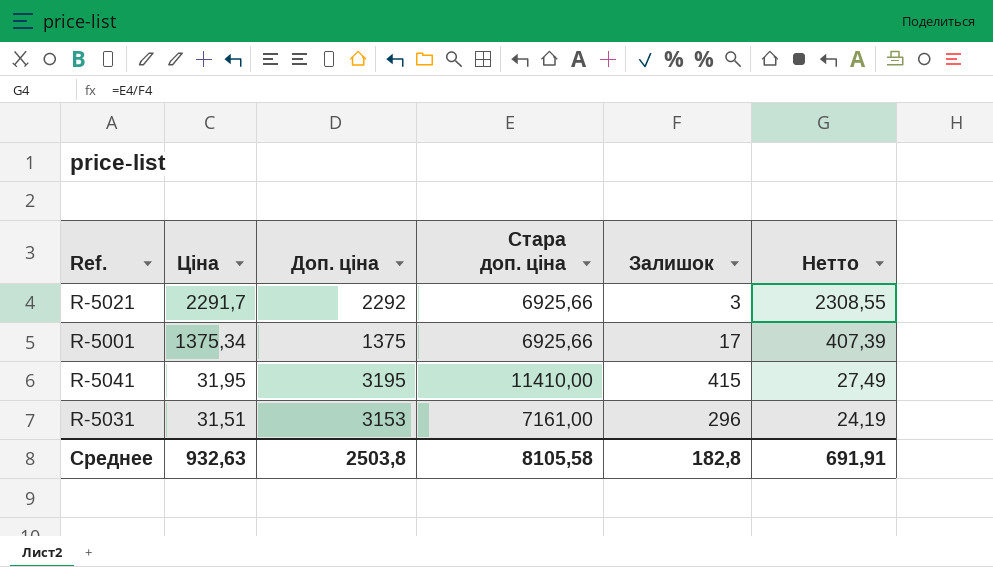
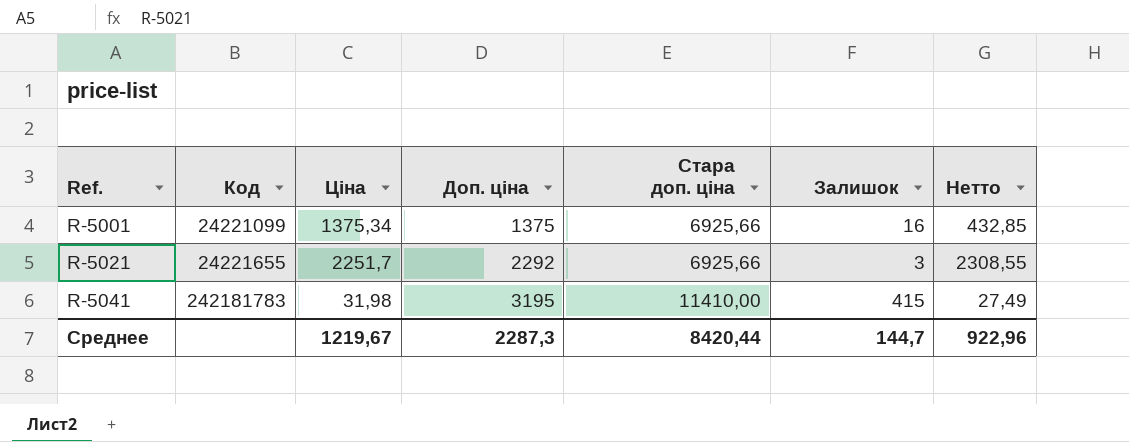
row order: Ціна descending -> Ref. ascending
column Код | position: none -> 2
row R-5031: 31,51 | 3153 | 7161,00 | 296 | 24,19 -> none
R-5001 | Залишок: 17 -> 16
R-5001 | Нетто: 407,39 -> 432,85
R-5021 | Ціна: 2291,7 -> 2251,7
R-5041 | Ціна: 31,95 -> 31,98
Среднее | Ціна: 932,63 -> 1219,67
Среднее | Доп. ціна: 2503,8 -> 2287,3
Среднее | Стара доп. ціна: 8105,58 -> 8420,44
Среднее | Залишок: 182,8 -> 144,7
Среднее | Нетто: 691,91 -> 922,96

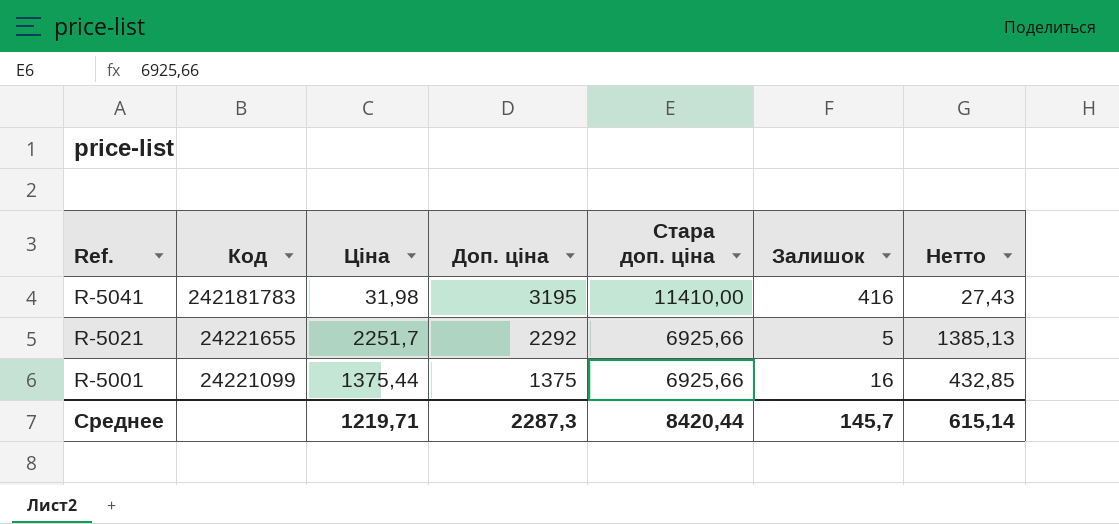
row order: Ref. ascending -> Ref. descending
R-5041 | Залишок: 415 -> 416
R-5041 | Нетто: 27,49 -> 27,43
R-5021 | Залишок: 3 -> 5
R-5021 | Нетто: 2308,55 -> 1385,13
R-5001 | Ціна: 1375,34 -> 1375,44
Среднее | Ціна: 1219,67 -> 1219,71
Среднее | Залишок: 144,7 -> 145,7
Среднее | Нетто: 922,96 -> 615,14

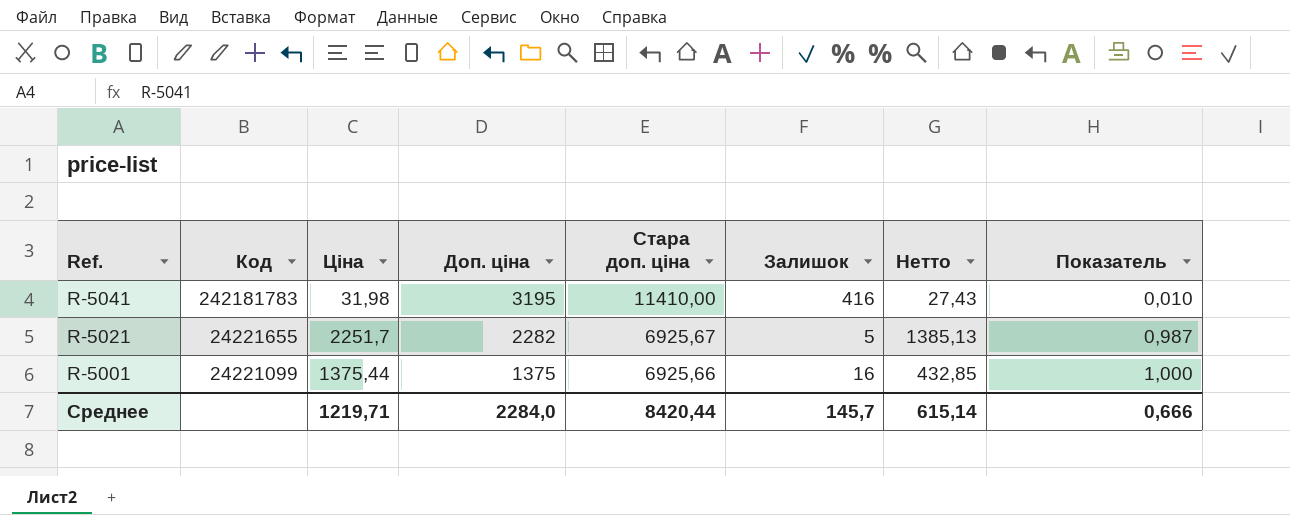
column Показатель | formula: none -> [Ціна] / [Доп. ціна]
R-5021 | Доп. ціна: 2292 -> 2282
R-5021 | Стара доп. ціна: 6925,66 -> 6925,67
Среднее | Доп. ціна: 2287,3 -> 2284,0

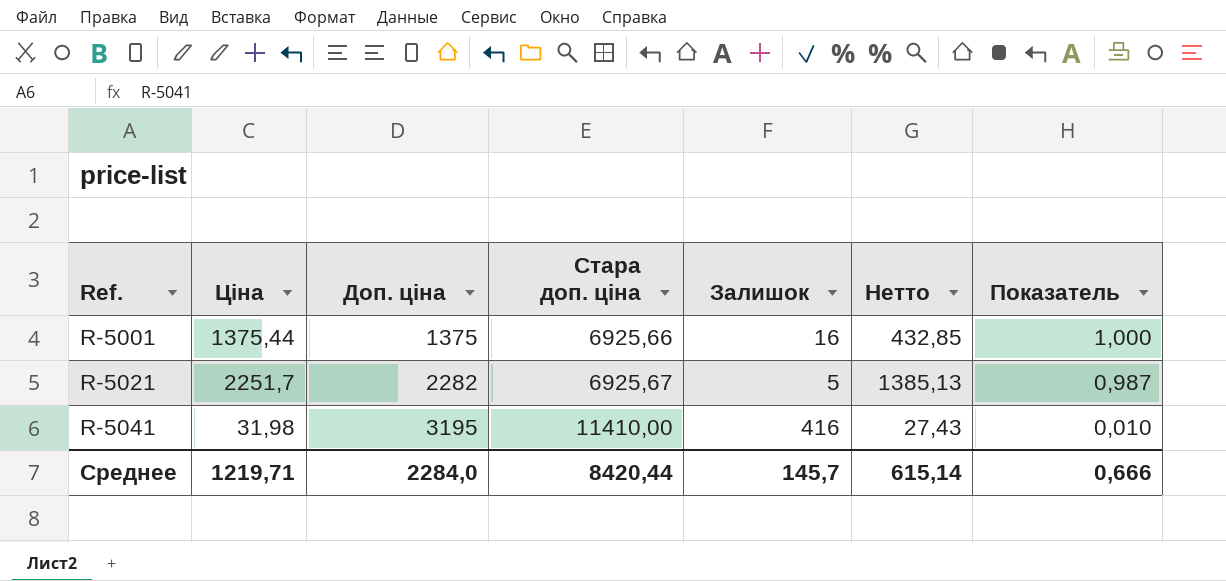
row order: Ref. descending -> Ref. ascending
column Код | position: 2 -> none

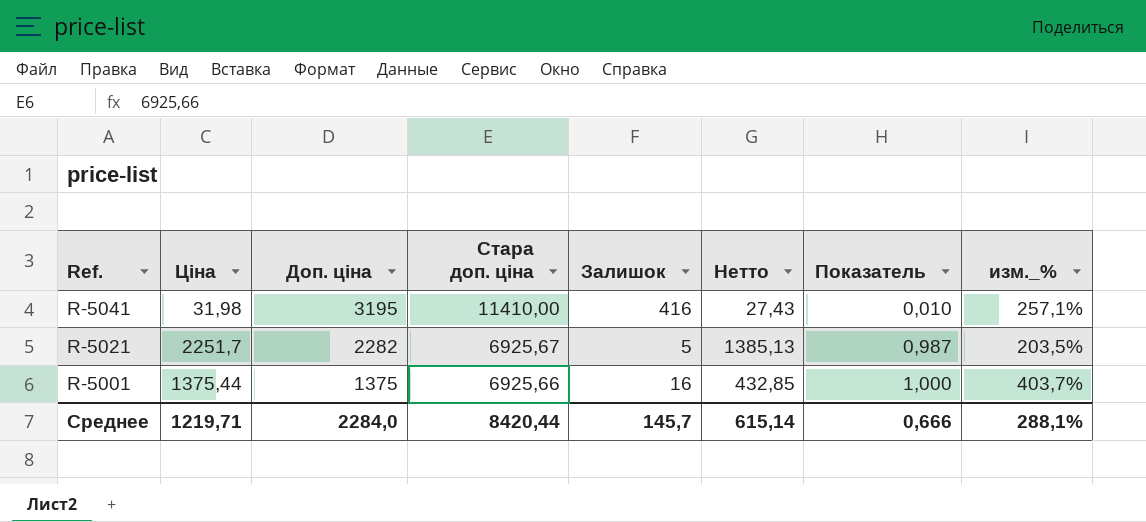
row order: Ref. ascending -> Ref. descending
column изм._% | formula: none -> ([Стара доп. ціна] - [Доп. ціна]) / [Доп. ціна]

